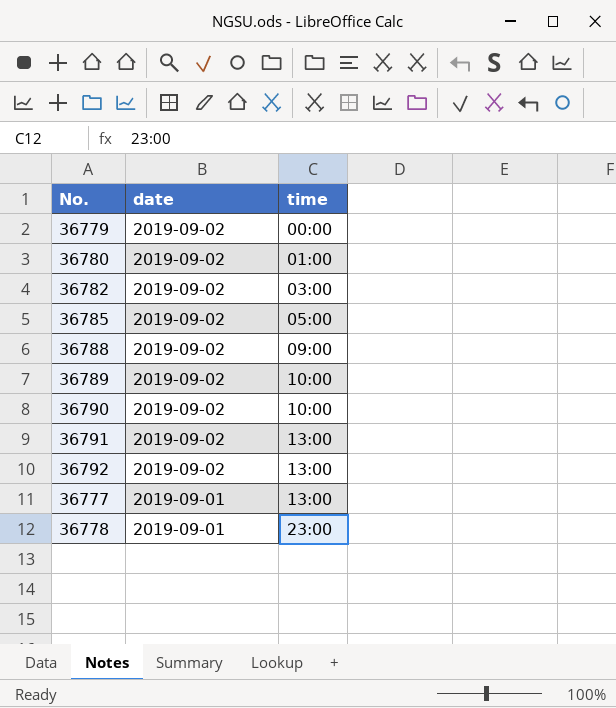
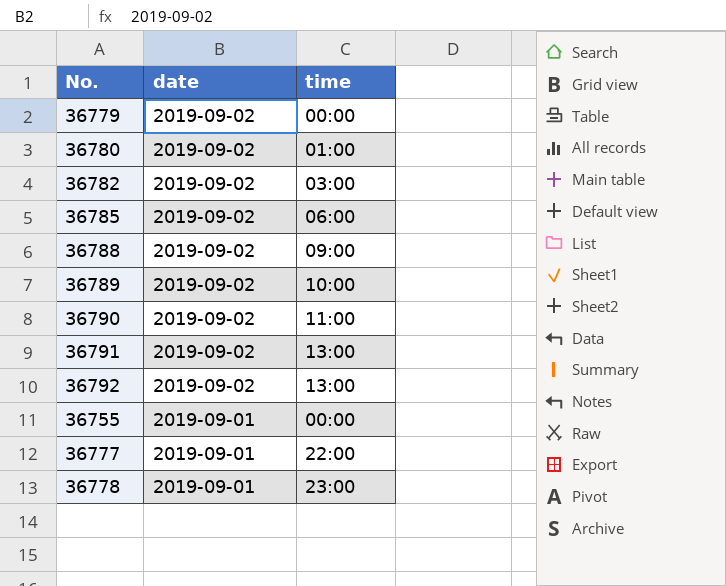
36785 | time: 05:00 -> 06:00
36790 | time: 10:00 -> 11:00
row 36755: none -> 2019-09-01 | 00:00
36777 | time: 13:00 -> 22:00

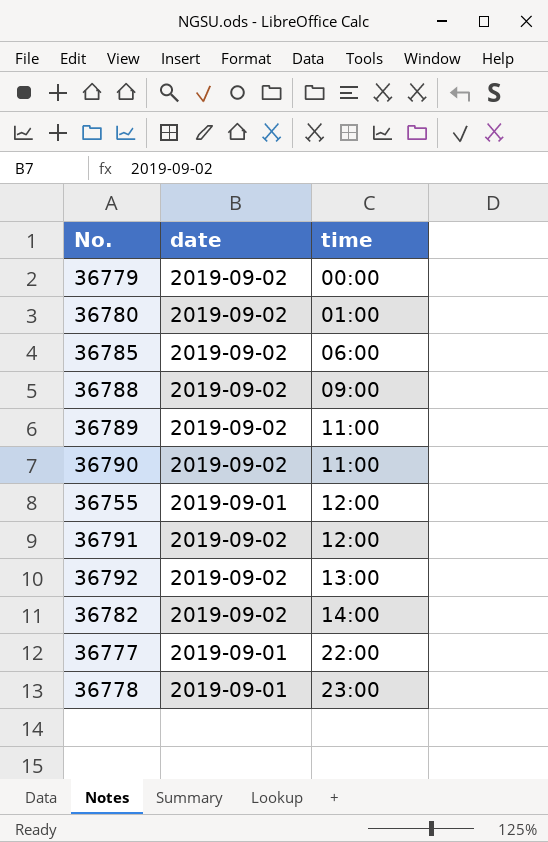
row order: date descending -> time ascending
36789 | time: 10:00 -> 11:00
36755 | time: 00:00 -> 12:00
36791 | time: 13:00 -> 12:00
36782 | time: 03:00 -> 14:00

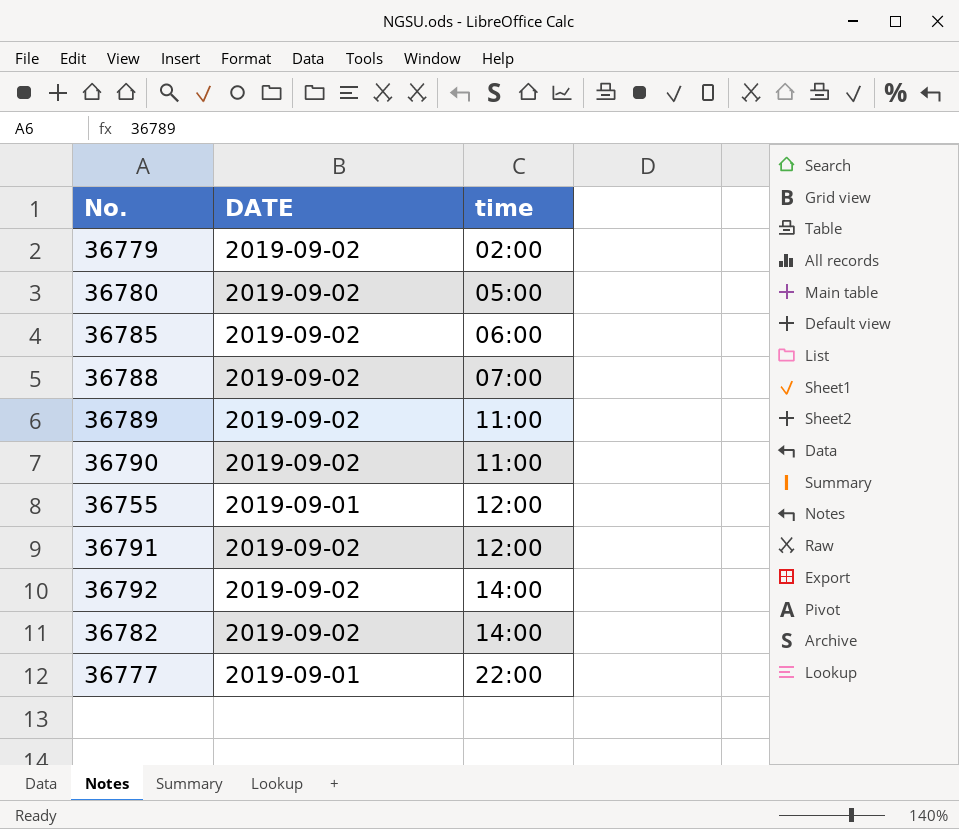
column name: date -> DATE
row 36778: 2019-09-01 | 23:00 -> none
36779 | time: 00:00 -> 02:00
36780 | time: 01:00 -> 05:00
36788 | time: 09:00 -> 07:00
36792 | time: 13:00 -> 14:00

